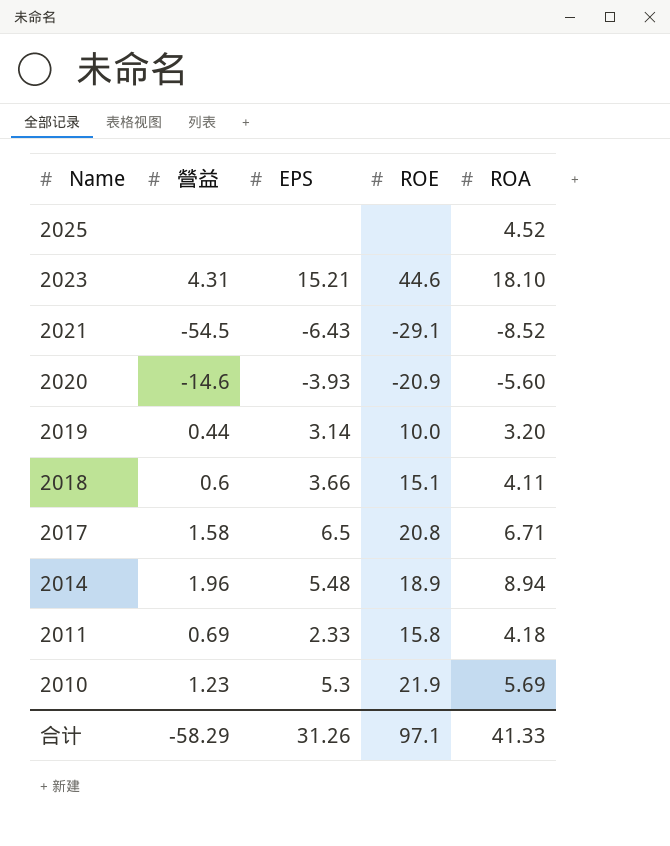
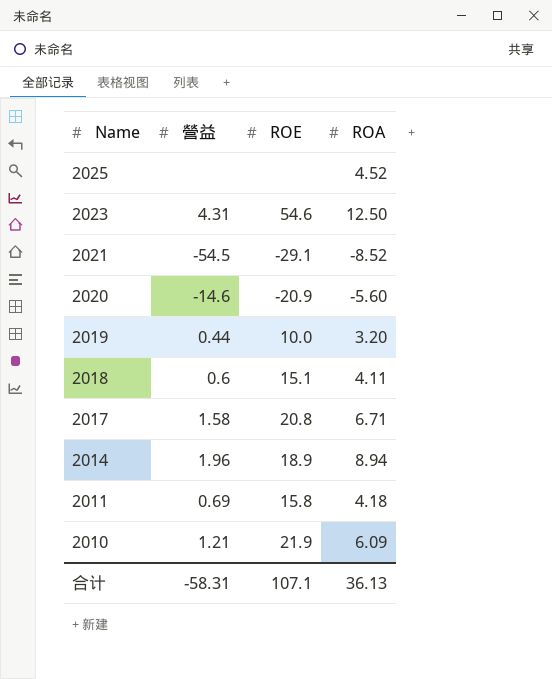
column EPS | position: 3 -> none
2023 | ROE: 44.6 -> 54.6
2023 | ROA: 18.10 -> 12.50
2010 | 營益: 1.23 -> 1.21
2010 | ROA: 5.69 -> 6.09
合计 | 營益: -58.29 -> -58.31
合计 | ROE: 97.1 -> 107.1
合计 | ROA: 41.33 -> 36.13

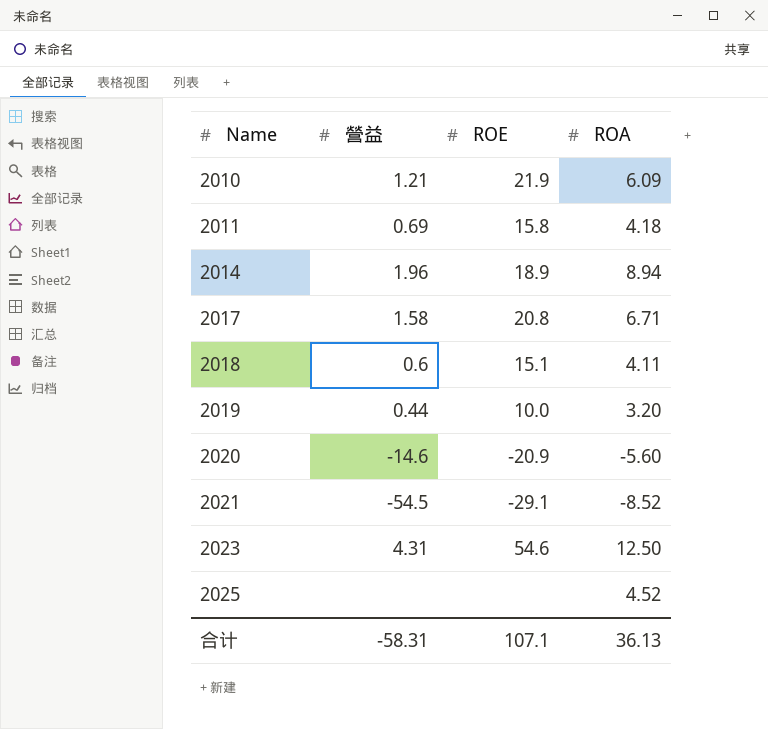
row order: Name descending -> Name ascending

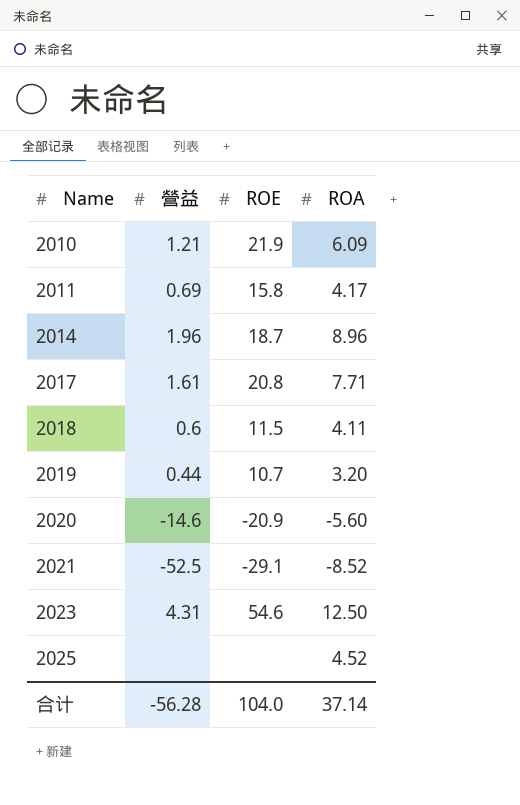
2011 | ROA: 4.18 -> 4.17
2014 | ROE: 18.9 -> 18.7
2014 | ROA: 8.94 -> 8.96
2017 | 營益: 1.58 -> 1.61
2017 | ROA: 6.71 -> 7.71
2018 | ROE: 15.1 -> 11.5
2019 | ROE: 10.0 -> 10.7
2021 | 營益: -54.5 -> -52.5
合计 | 營益: -58.31 -> -56.28
合计 | ROE: 107.1 -> 104.0
合计 | ROA: 36.13 -> 37.14

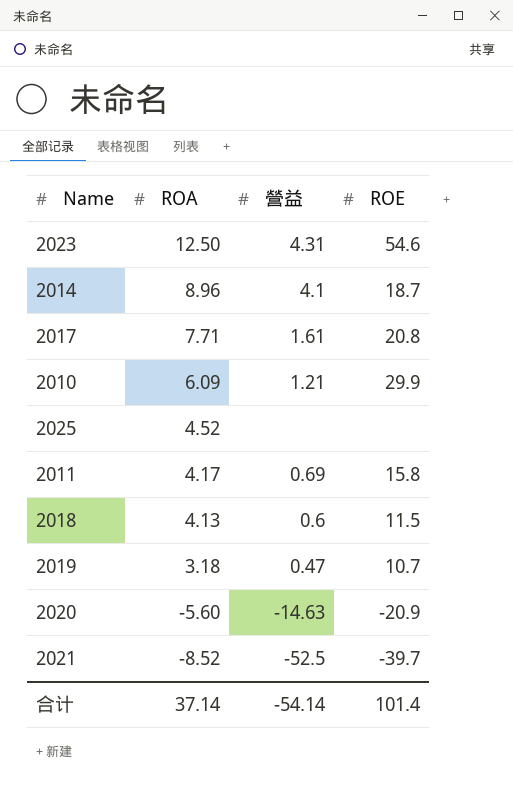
row order: Name ascending -> ROA descending
column ROA | position: 4 -> 2
2014 | 營益: 1.96 -> 4.1
2010 | ROE: 21.9 -> 29.9
2018 | ROA: 4.11 -> 4.13
2019 | ROA: 3.20 -> 3.18
2019 | 營益: 0.44 -> 0.47
2020 | 營益: -14.6 -> -14.63
2021 | ROE: -29.1 -> -39.7
合计 | 營益: -56.28 -> -54.14
合计 | ROE: 104.0 -> 101.4

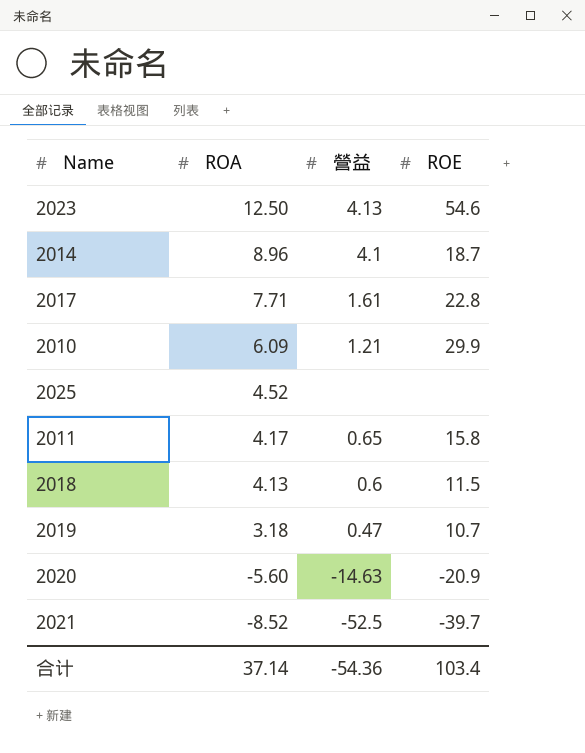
2023 | 營益: 4.31 -> 4.13
2017 | ROE: 20.8 -> 22.8
2011 | 營益: 0.69 -> 0.65
合计 | 營益: -54.14 -> -54.36
合计 | ROE: 101.4 -> 103.4

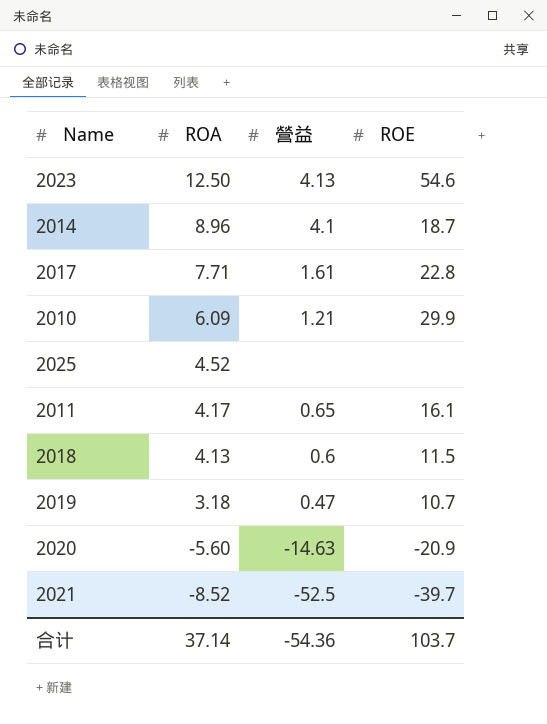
2011 | ROE: 15.8 -> 16.1
合计 | ROE: 103.4 -> 103.7

